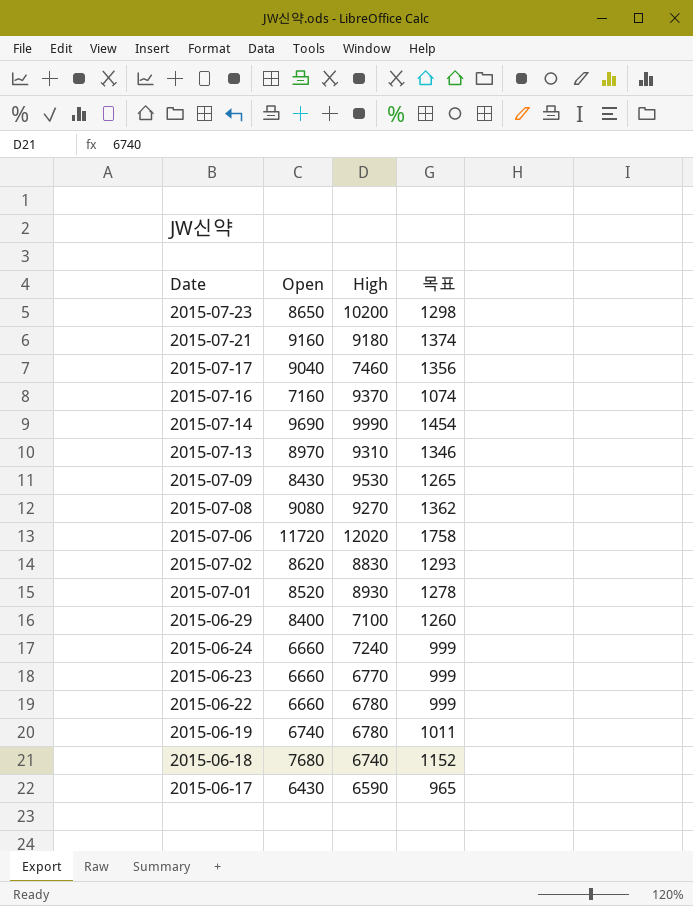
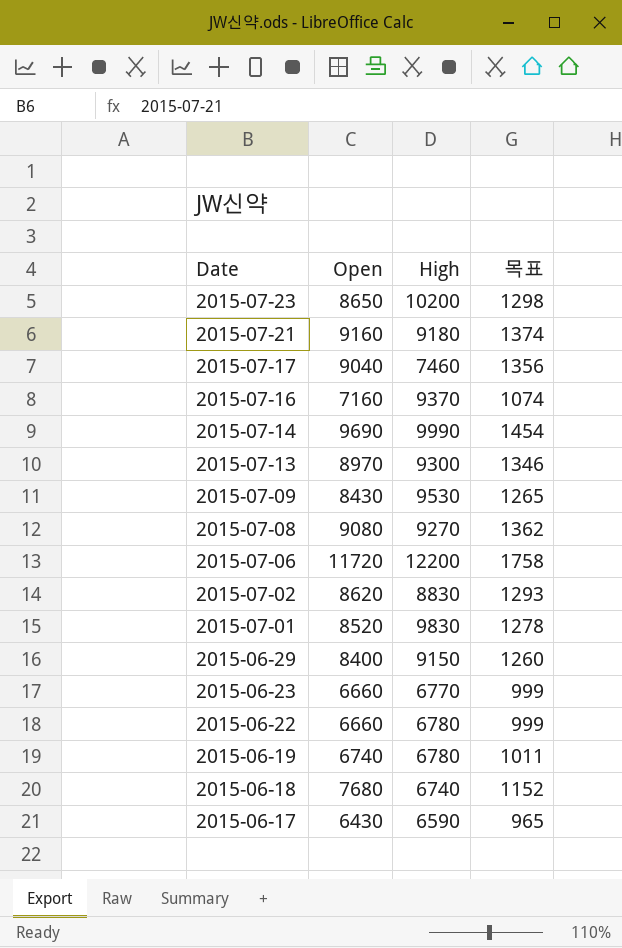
row 2015-06-24: 6660 | 7240 | 999 -> none
2015-07-13 | High: 9310 -> 9300
2015-07-06 | High: 12020 -> 12200
2015-07-01 | High: 8930 -> 9830
2015-06-29 | High: 7100 -> 9150

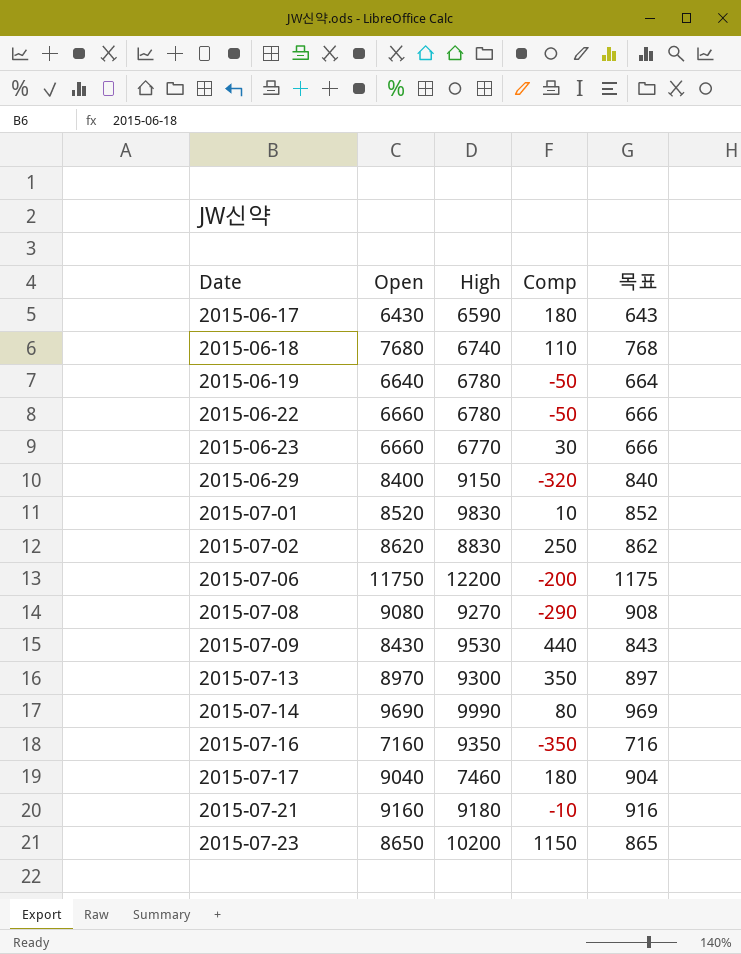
row order: Date descending -> Date ascending
column Comp | position: none -> 4
column 목표 | formula: [Open] * 0.15 -> [Open] * 0.1
2015-06-19 | Open: 6740 -> 6640
2015-07-06 | Open: 11720 -> 11750
2015-07-16 | High: 9370 -> 9350

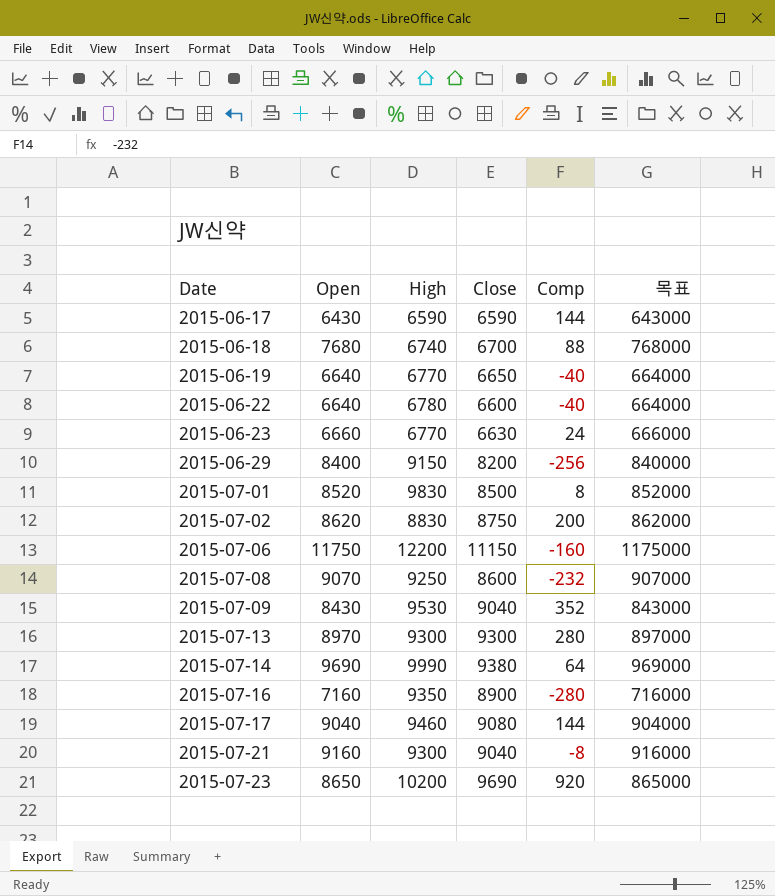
column Close | position: none -> 4
column 목표 | formula: [Open] * 0.1 -> [Open] * 100
2015-06-17 | Comp: 180 -> 144
2015-06-18 | Comp: 110 -> 88
2015-06-19 | High: 6780 -> 6770
2015-06-19 | Comp: -50 -> -40
2015-06-22 | Open: 6660 -> 6640
2015-06-22 | Comp: -50 -> -40
2015-06-23 | Comp: 30 -> 24
2015-06-29 | Comp: -320 -> -256
2015-07-01 | Comp: 10 -> 8
2015-07-02 | Comp: 250 -> 200
2015-07-06 | Comp: -200 -> -160
2015-07-08 | Open: 9080 -> 9070
2015-07-08 | High: 9270 -> 9250
2015-07-08 | Comp: -290 -> -232
2015-07-09 | Comp: 440 -> 352
2015-07-13 | Comp: 350 -> 280
2015-07-14 | Comp: 80 -> 64
2015-07-16 | Comp: -350 -> -280
2015-07-17 | High: 7460 -> 9460
2015-07-17 | Comp: 180 -> 144
2015-07-21 | High: 9180 -> 9300
2015-07-21 | Comp: -10 -> -8
2015-07-23 | Comp: 1150 -> 920

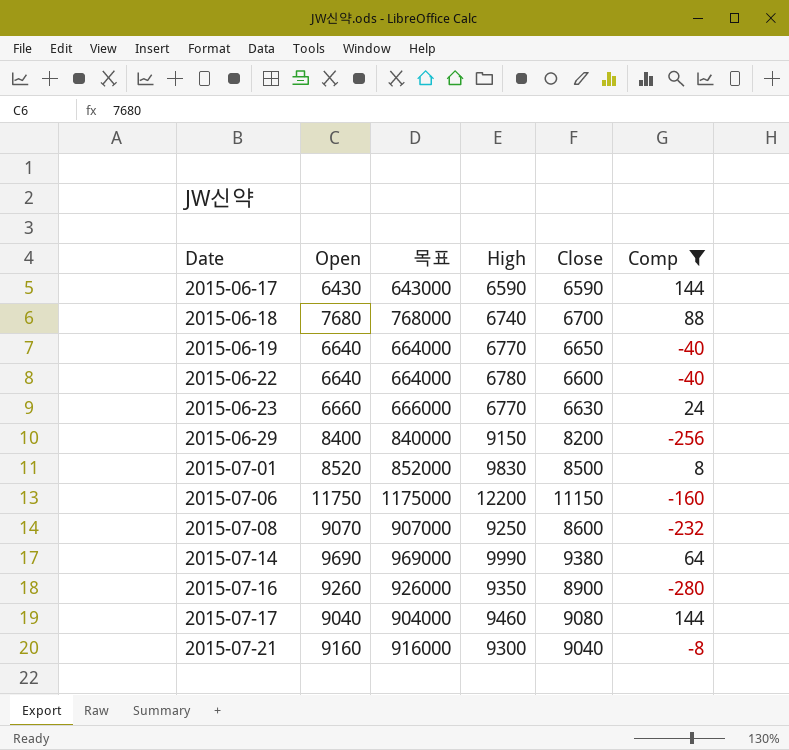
filter: none -> Comp <= 144
column 목표 | position: 6 -> 3
2015-07-16 | Open: 7160 -> 9260
2015-07-16 | 목표: 716000 -> 926000

